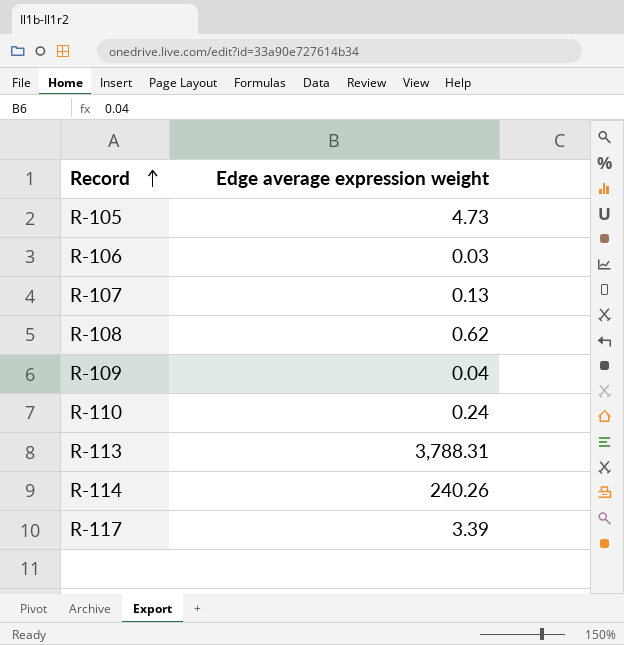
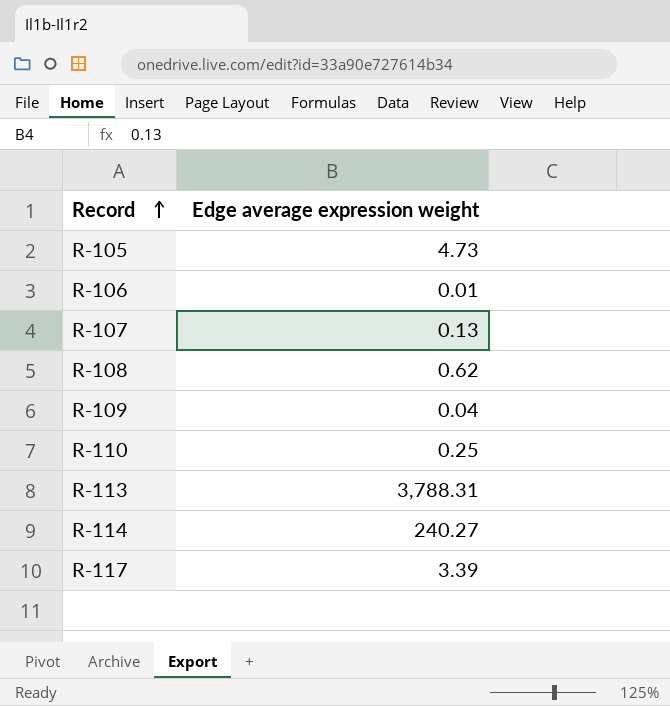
R-106 | Edge average expression weight: 0.03 -> 0.01
R-110 | Edge average expression weight: 0.24 -> 0.25
R-114 | Edge average expression weight: 240.26 -> 240.27

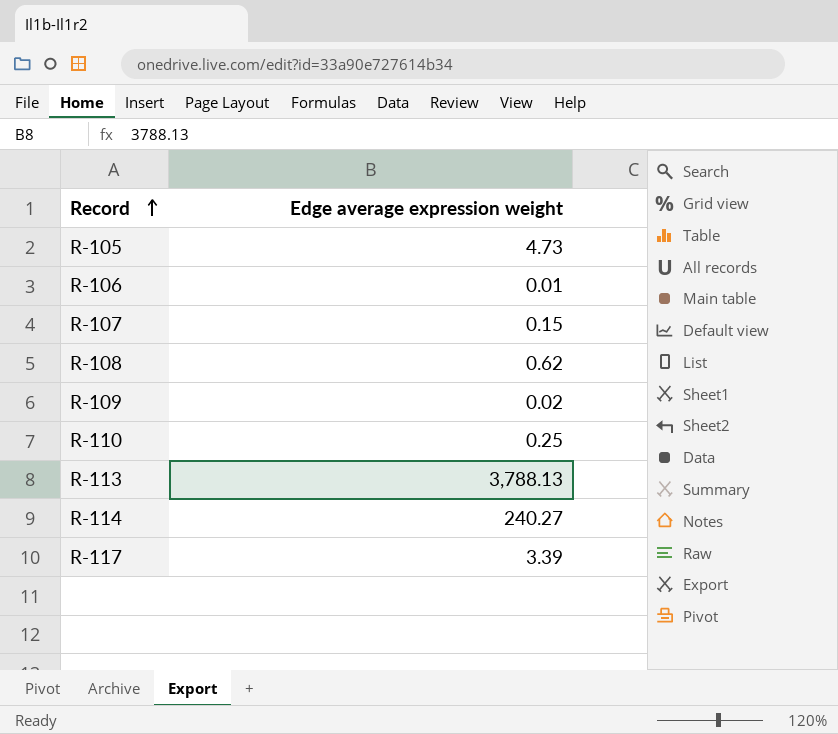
R-107 | Edge average expression weight: 0.13 -> 0.15
R-109 | Edge average expression weight: 0.04 -> 0.02
R-113 | Edge average expression weight: 3,788.31 -> 3,788.13

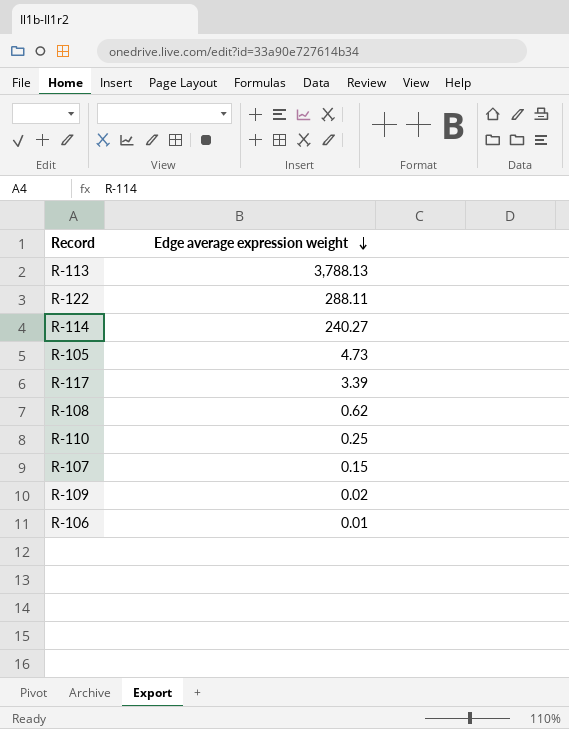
row order: Record ascending -> Edge average expression weight descending
row R-122: none -> 288.11

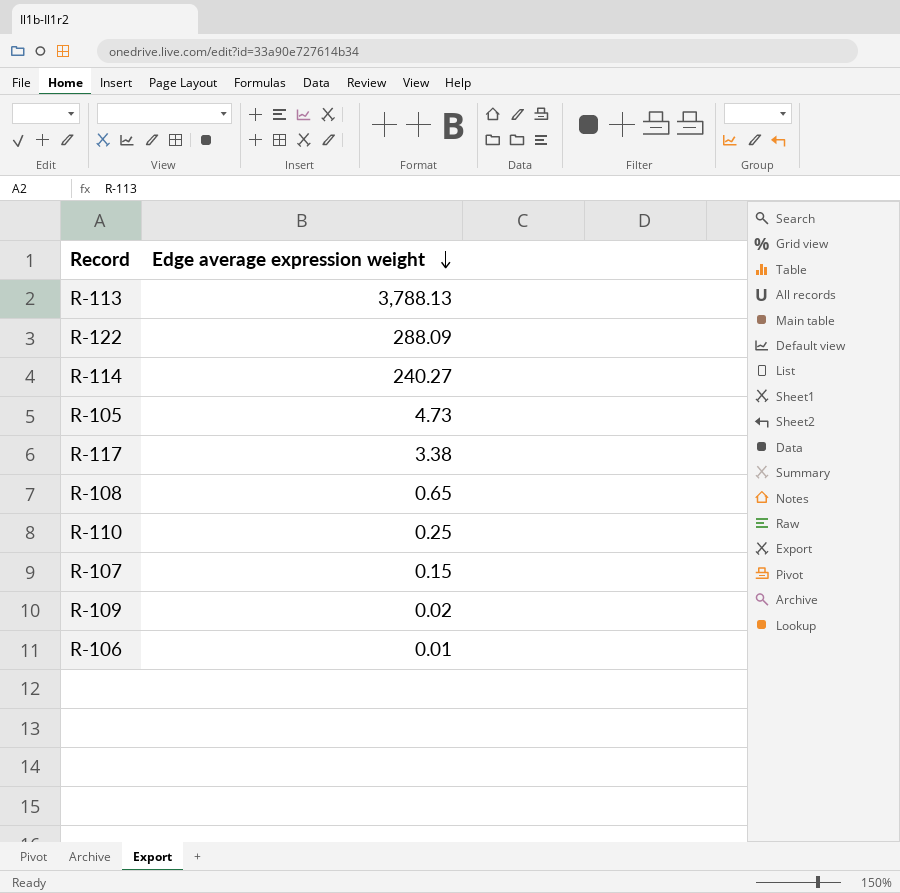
R-122 | Edge average expression weight: 288.11 -> 288.09
R-117 | Edge average expression weight: 3.39 -> 3.38
R-108 | Edge average expression weight: 0.62 -> 0.65

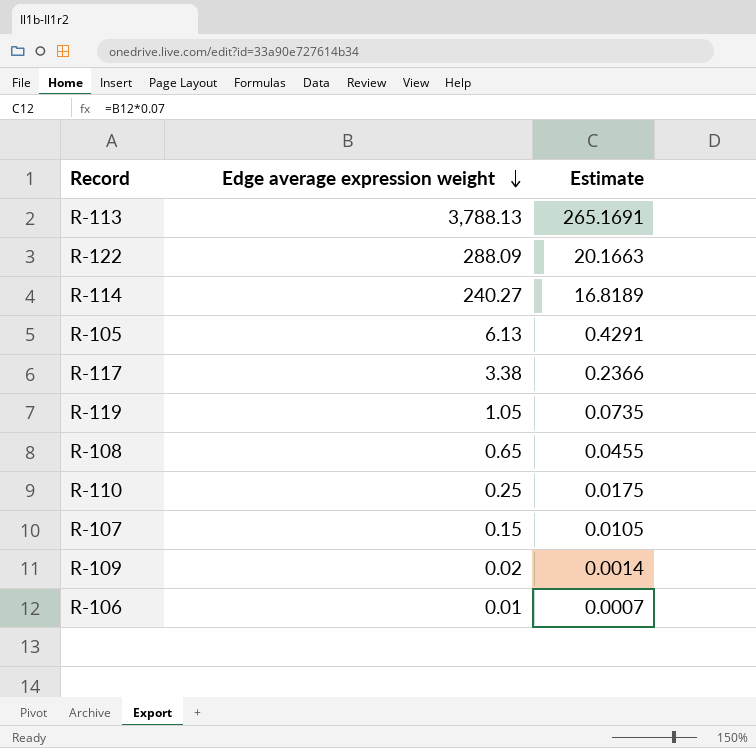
column Estimate | formula: none -> [Edge average expression weight] * 0.07
R-105 | Edge average expression weight: 4.73 -> 6.13
row R-119: none -> 1.05 | 0.0735

